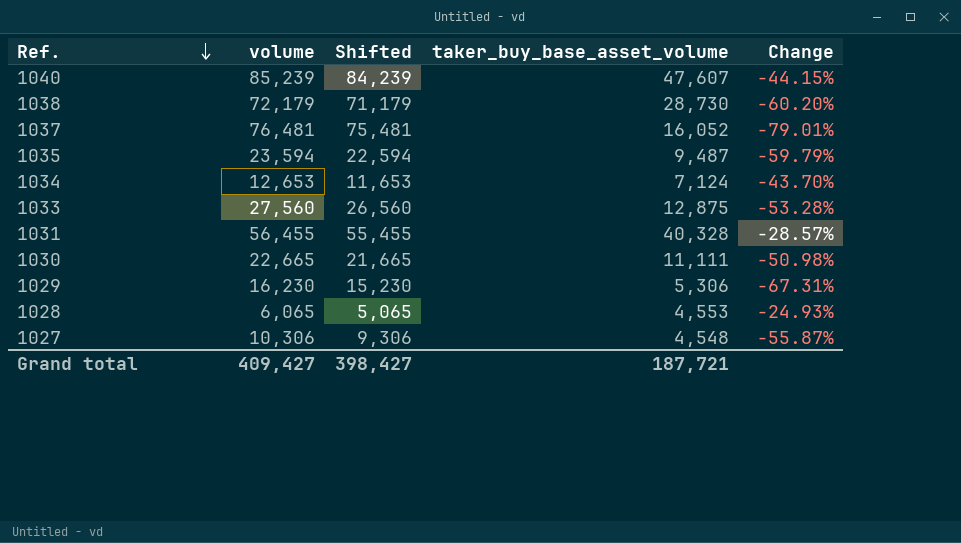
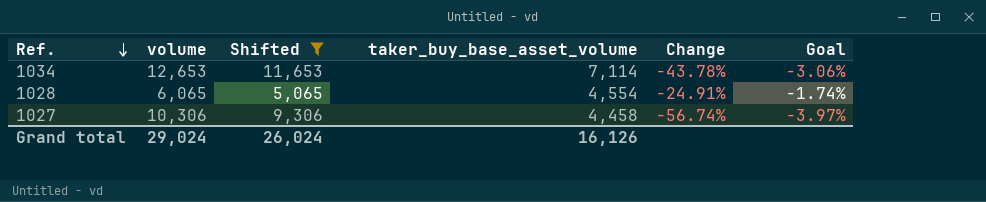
filter: none -> Shifted <= 11,653
column Goal | formula: none -> [Change] * 0.07
1034 | taker_buy_base_asset_volume: 7,124 -> 7,114
1034 | Change: -43.70% -> -43.78%
1028 | taker_buy_base_asset_volume: 4,553 -> 4,554
1028 | Change: -24.93% -> -24.91%
1027 | taker_buy_base_asset_volume: 4,548 -> 4,458
1027 | Change: -55.87% -> -56.74%
Grand total | volume: 409,427 -> 29,024
Grand total | Shifted: 398,427 -> 26,024
Grand total | taker_buy_base_asset_volume: 187,721 -> 16,126

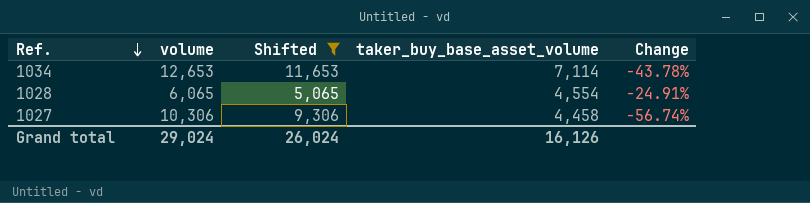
column Goal | formula: [Change] * 0.07 -> none

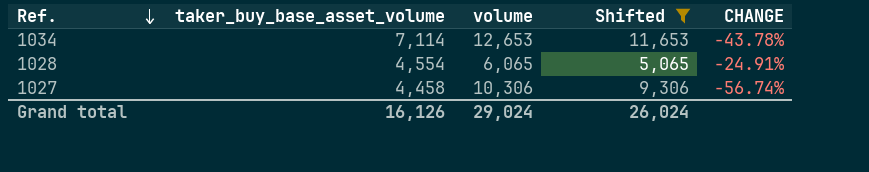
column taker_buy_base_asset_volume | position: 4 -> 2
column name: Change -> CHANGE

